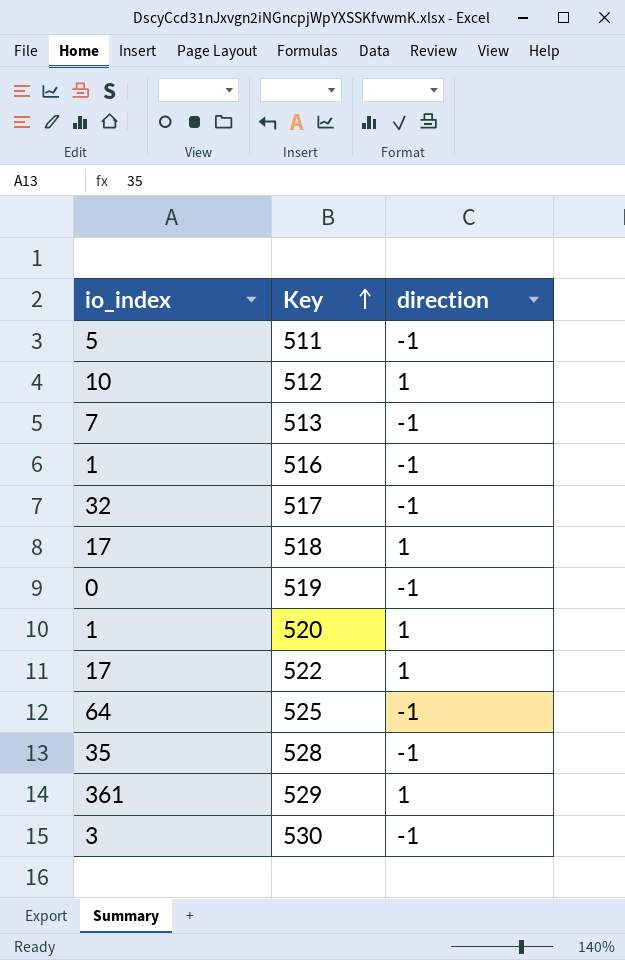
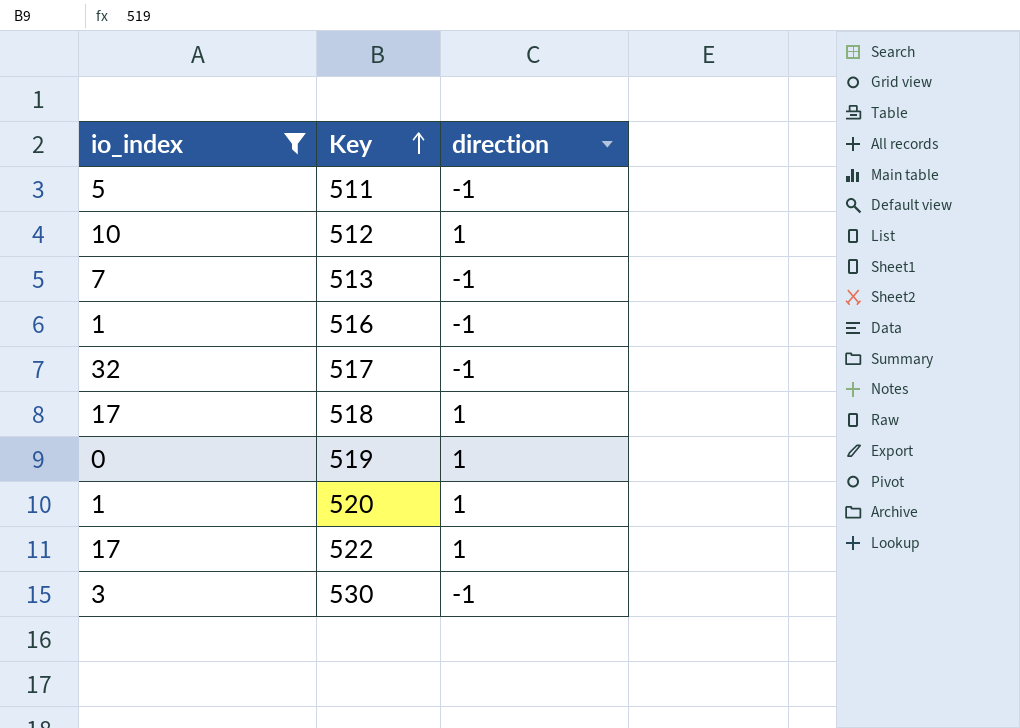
filter: none -> io_index <= 32
519 | direction: -1 -> 1

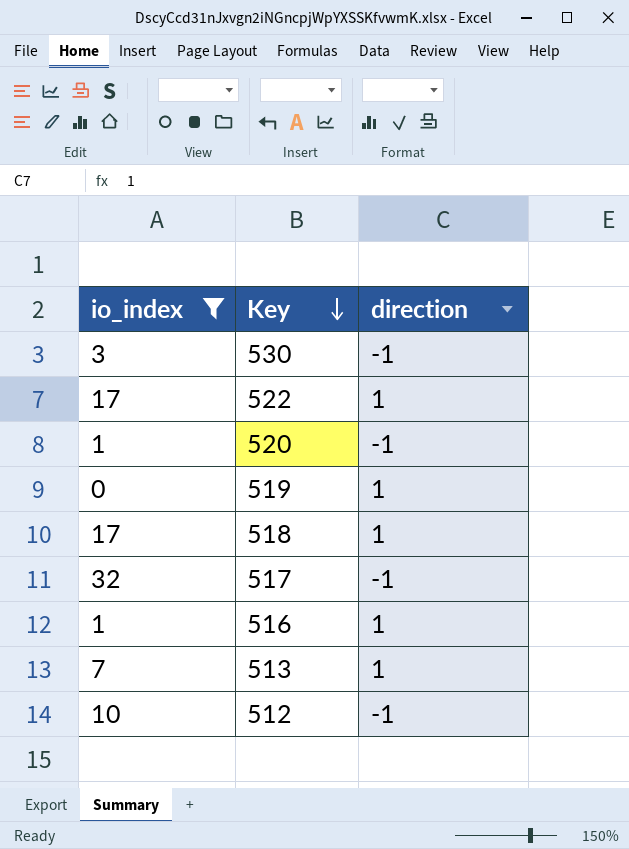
row order: Key ascending -> Key descending
row 511: 5 | -1 -> none
520 | direction: 1 -> -1
516 | direction: -1 -> 1
513 | direction: -1 -> 1
512 | direction: 1 -> -1

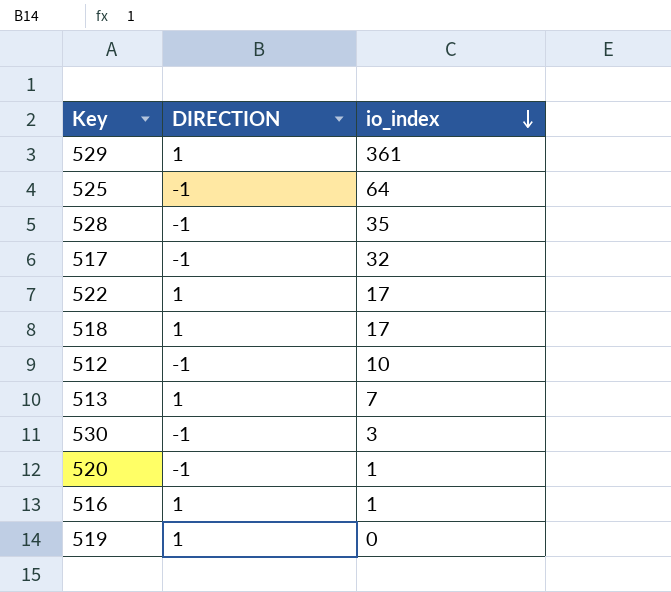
filter: io_index <= 32 -> none
row order: Key descending -> io_index descending
column name: direction -> DIRECTION
column io_index | position: 1 -> 3

